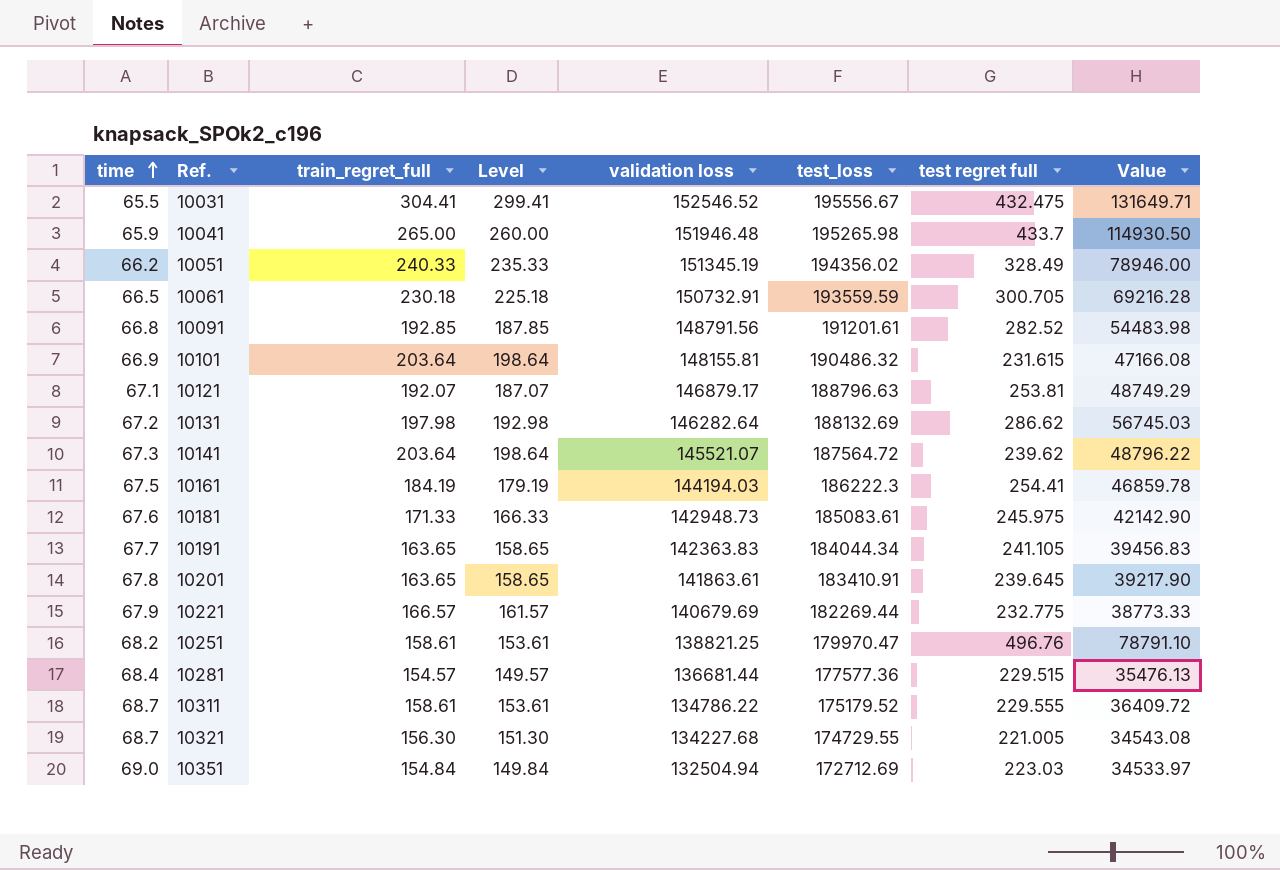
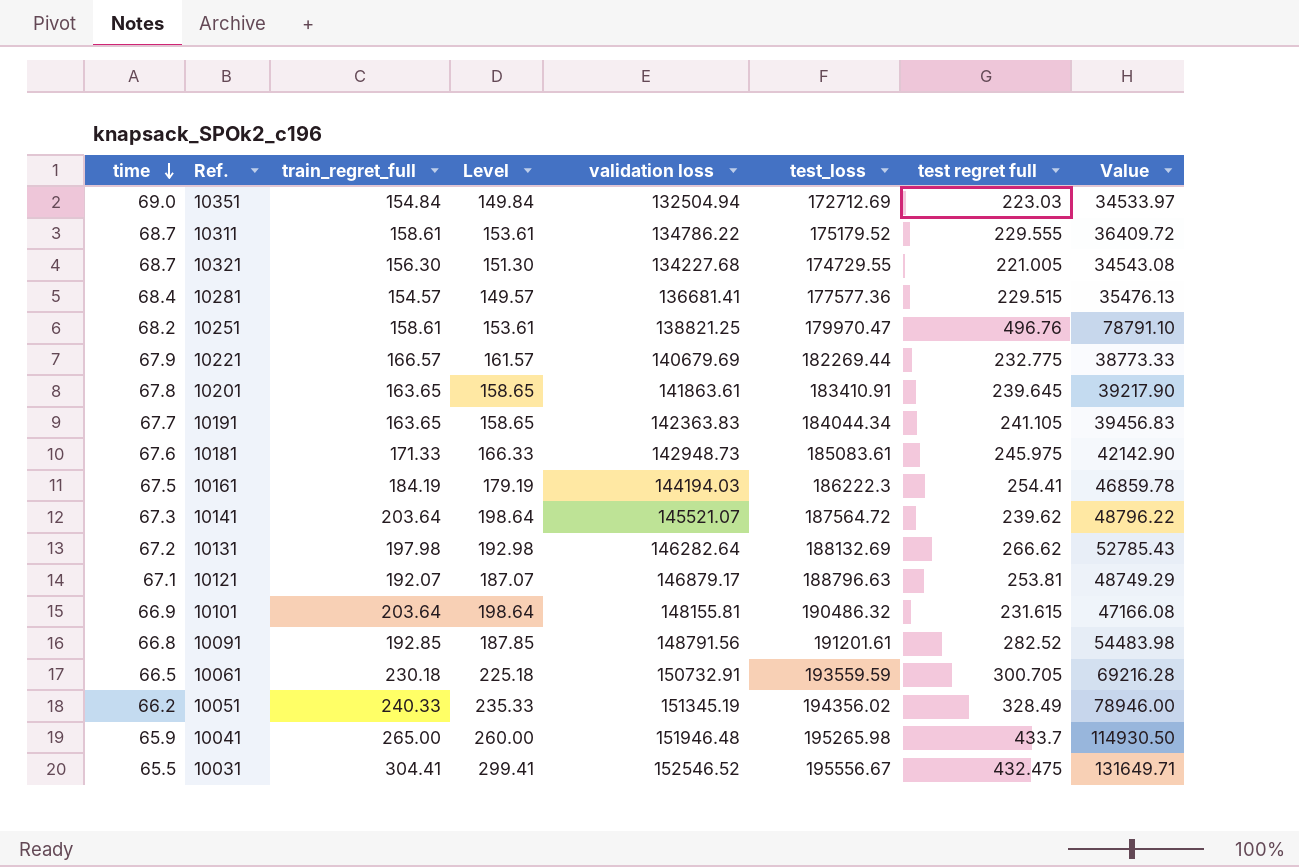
row order: time ascending -> time descending
10281 | validation loss: 136681.44 -> 136681.41
10131 | test regret full: 286.62 -> 266.62
10131 | Value: 56745.03 -> 52785.43

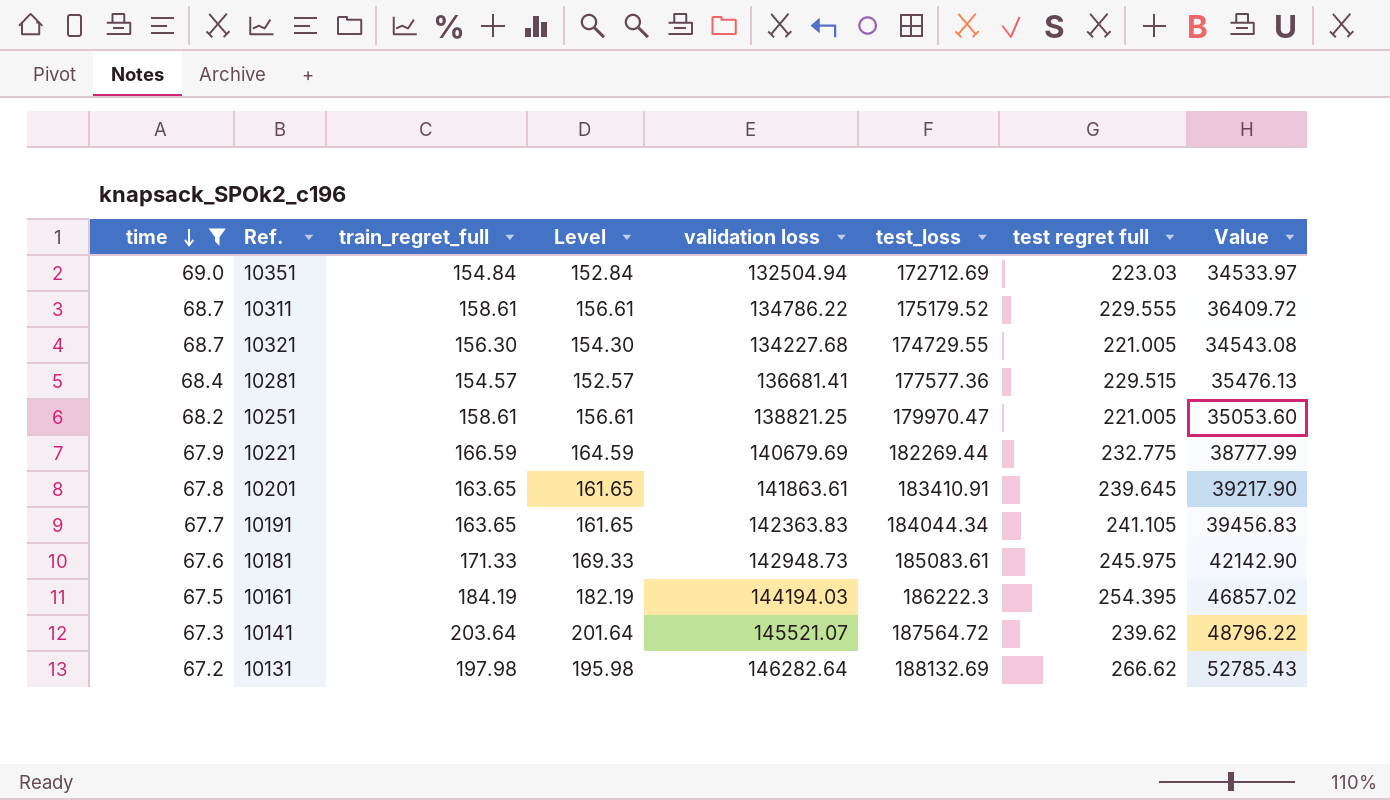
filter: none -> time >= 67.2
column Level | formula: [train_regret_full] - 5 -> [train_regret_full] - 2
10251 | test regret full: 496.76 -> 221.005
10251 | Value: 78791.10 -> 35053.60
10221 | train_regret_full: 166.57 -> 166.59
10221 | Value: 38773.33 -> 38777.99
10161 | test regret full: 254.41 -> 254.395
10161 | Value: 46859.78 -> 46857.02

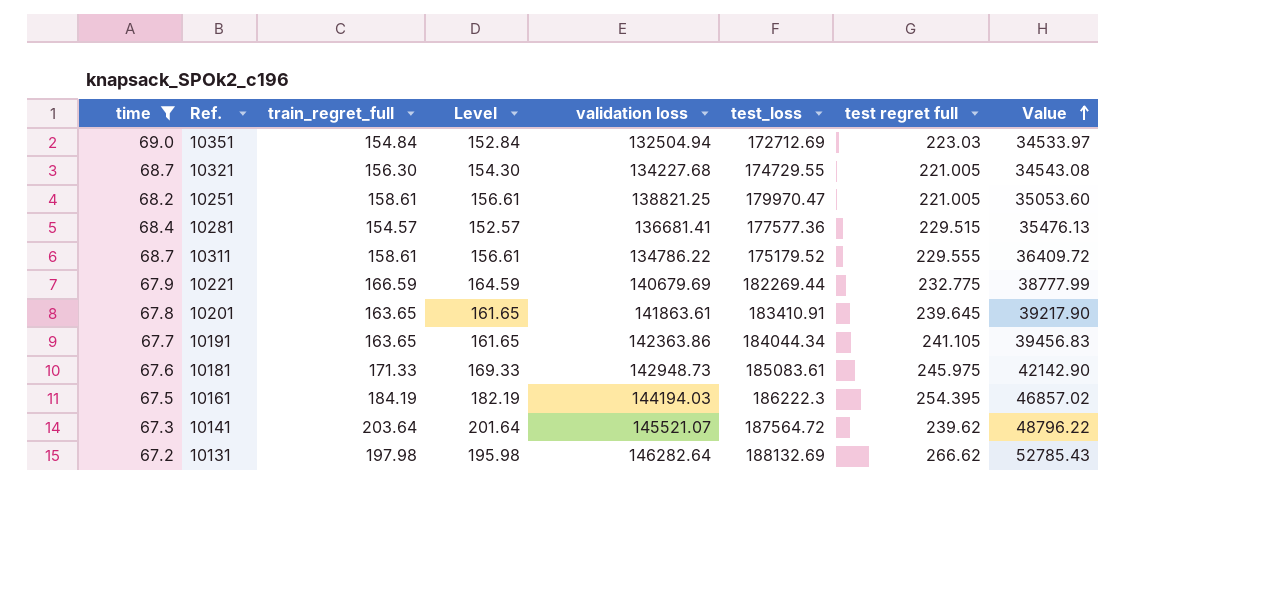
row order: time descending -> Value ascending
10191 | validation loss: 142363.83 -> 142363.86

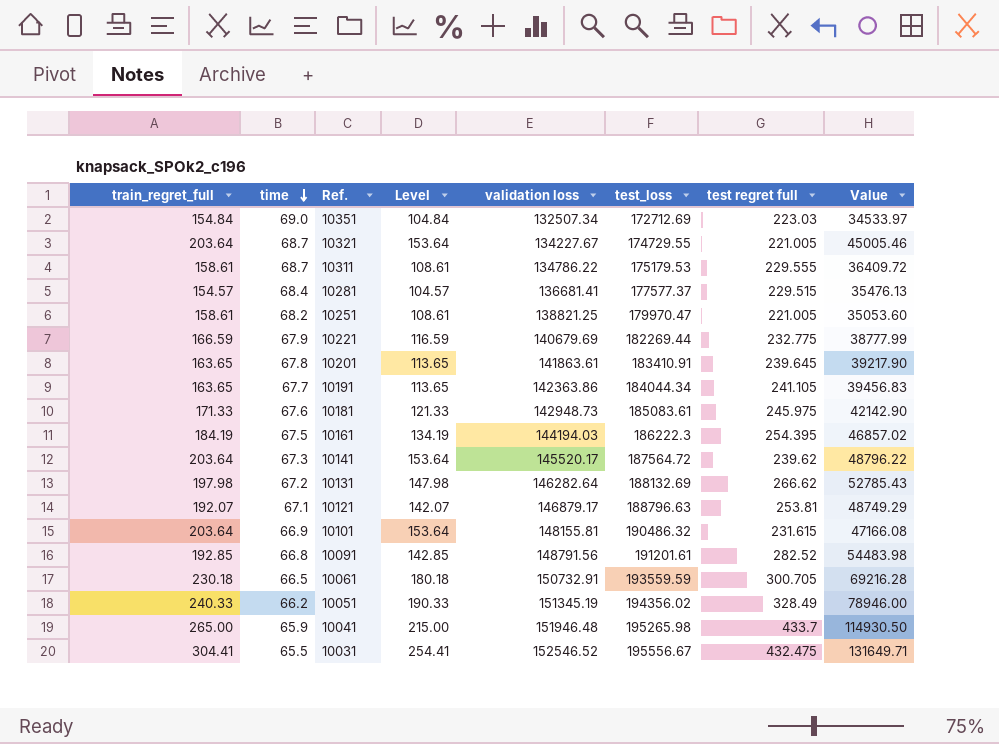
filter: time >= 67.2 -> none
row order: Value ascending -> time descending
column train_regret_full | position: 3 -> 1
column Level | formula: [train_regret_full] - 2 -> [train_regret_full] - 50
10351 | validation loss: 132504.94 -> 132507.34
10321 | train_regret_full: 156.30 -> 203.64
10321 | validation loss: 134227.68 -> 134227.67
10321 | Value: 34543.08 -> 45005.46
10311 | test_loss: 175179.52 -> 175179.53
10281 | test_loss: 177577.36 -> 177577.37
10141 | validation loss: 145521.07 -> 145520.17

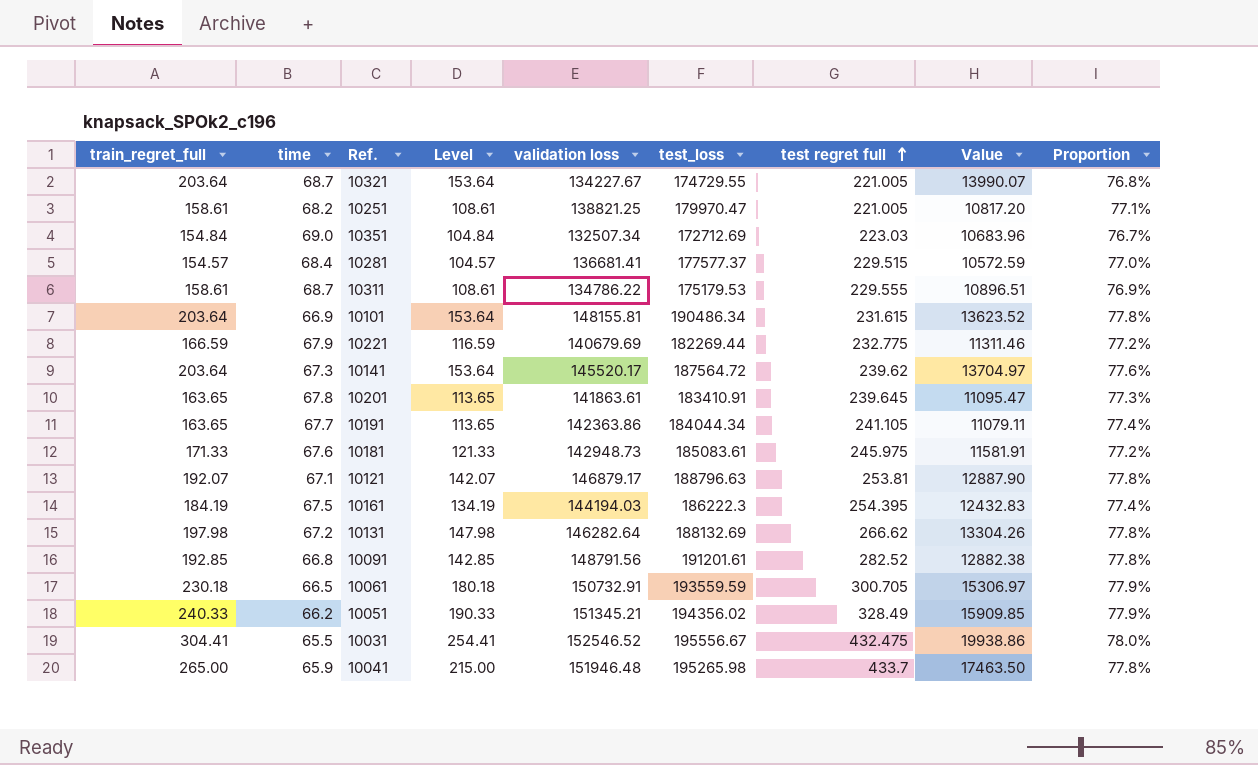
row order: time descending -> test regret full ascending
column Value | formula: [train_regret_full] * [test regret full] -> [train_regret_full] * [time]
column Proportion | formula: none -> [validation loss] / [test_loss]
10101 | test_loss: 190486.32 -> 190486.34
10051 | validation loss: 151345.19 -> 151345.21

